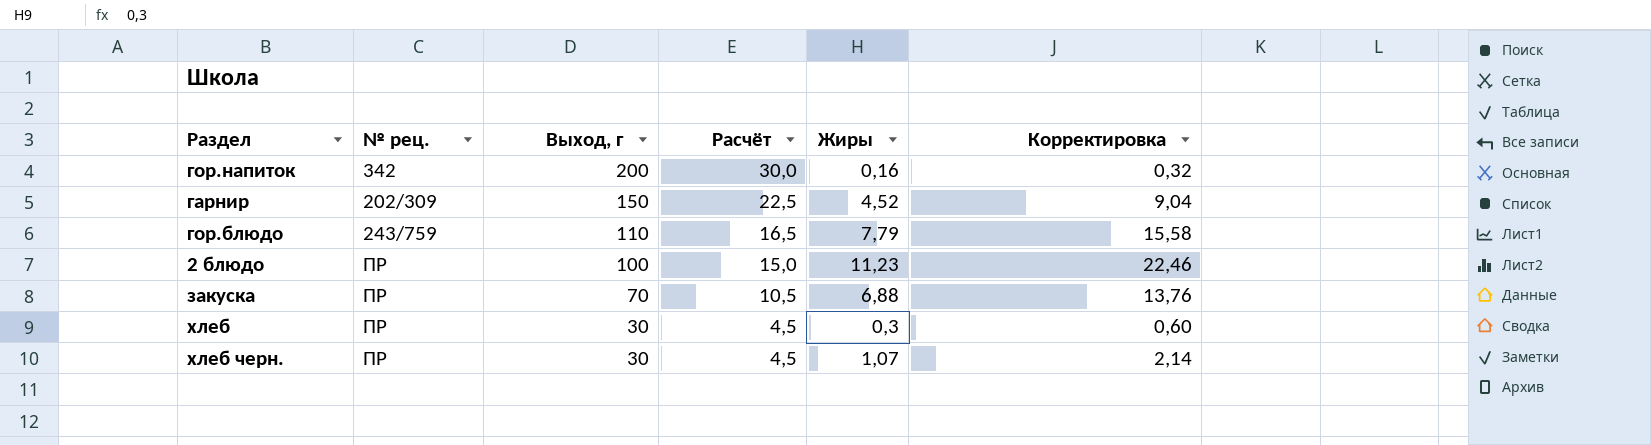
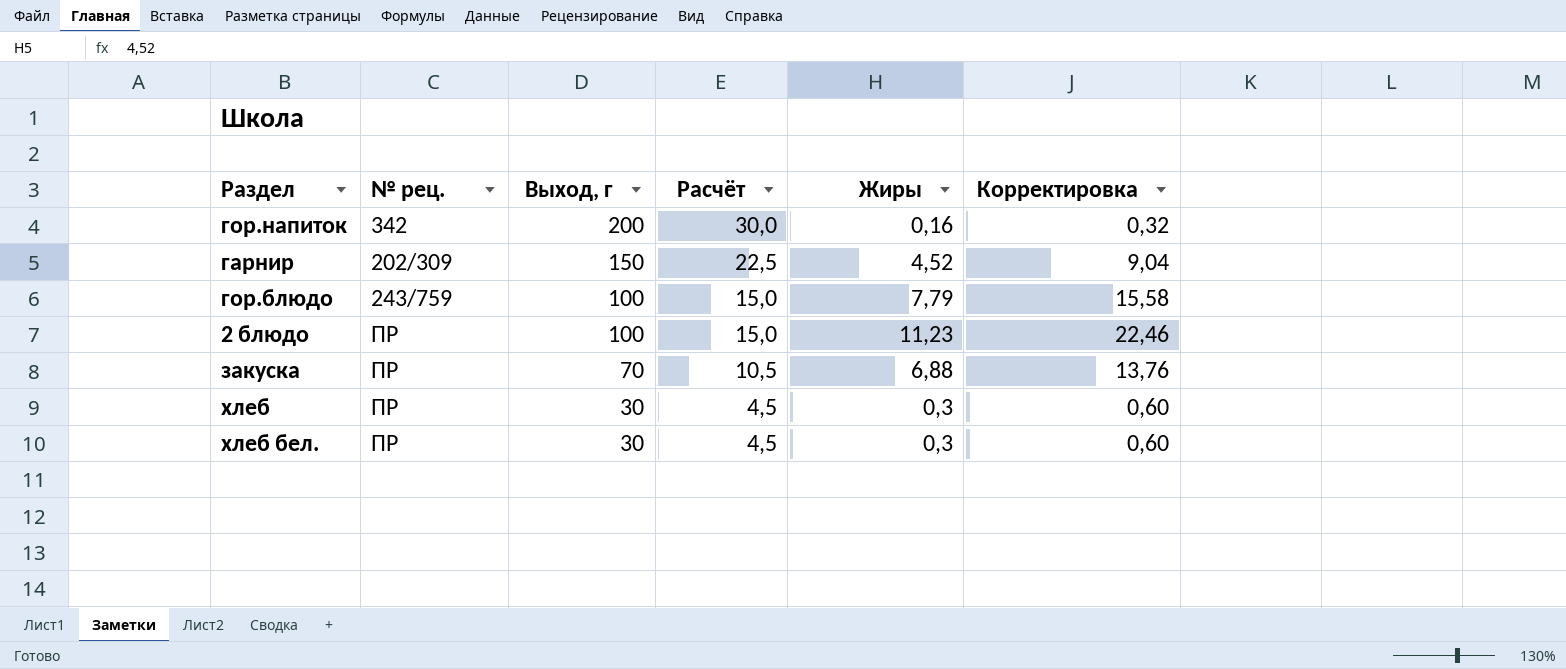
row хлеб черн.: ПР | 30 | 4,5 | 1,07 | 2,14 -> none
гор.блюдо | Выход, г: 110 -> 100
гор.блюдо | Расчёт: 16,5 -> 15,0
row хлеб бел.: none -> ПР | 30 | 4,5 | 0,3 | 0,60

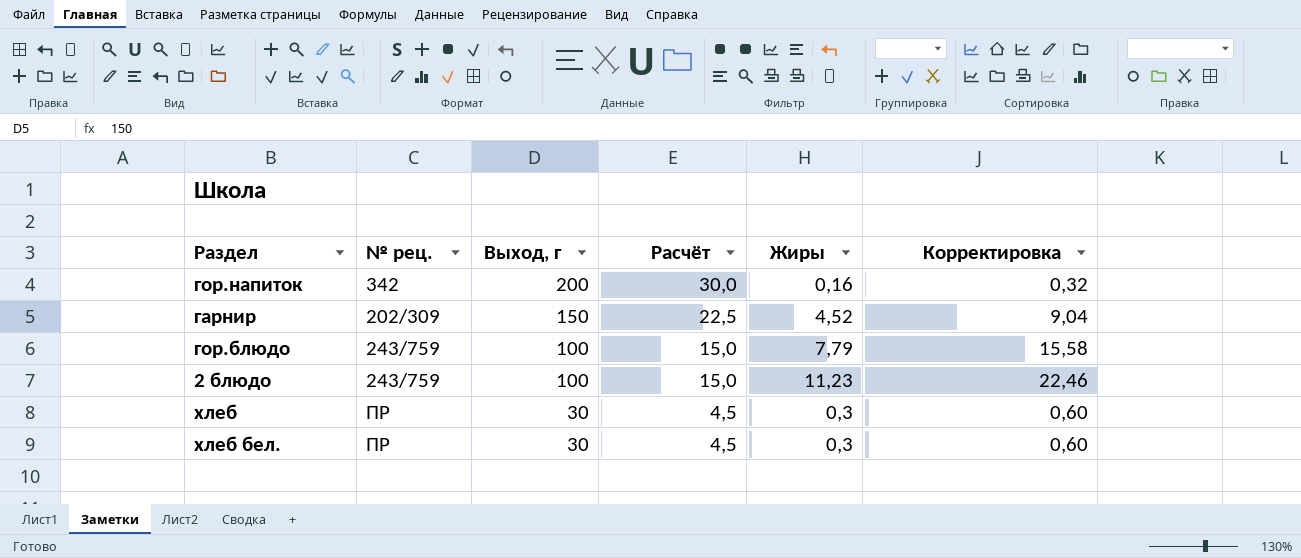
row закуска: ПР | 70 | 10,5 | 6,88 | 13,76 -> none
2 блюдо | № рец.: ПР -> 243/759

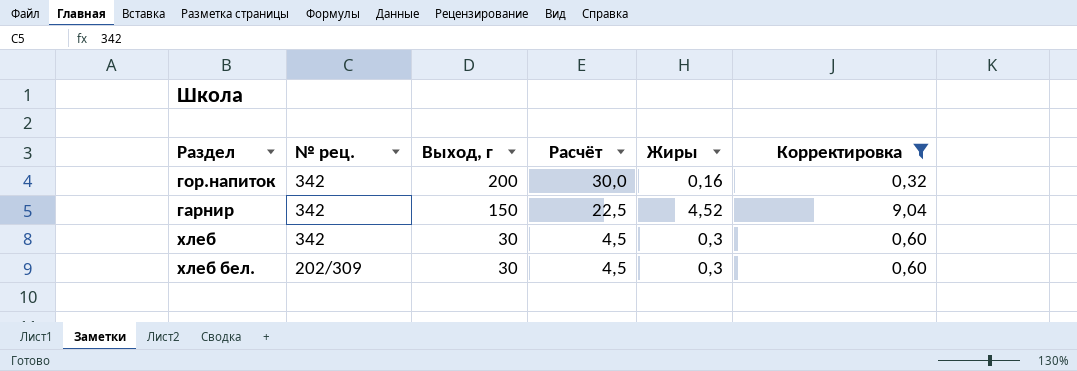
filter: none -> Корректировка <= 9,04
гарнир | № рец.: 202/309 -> 342
хлеб | № рец.: ПР -> 342
хлеб бел. | № рец.: ПР -> 202/309

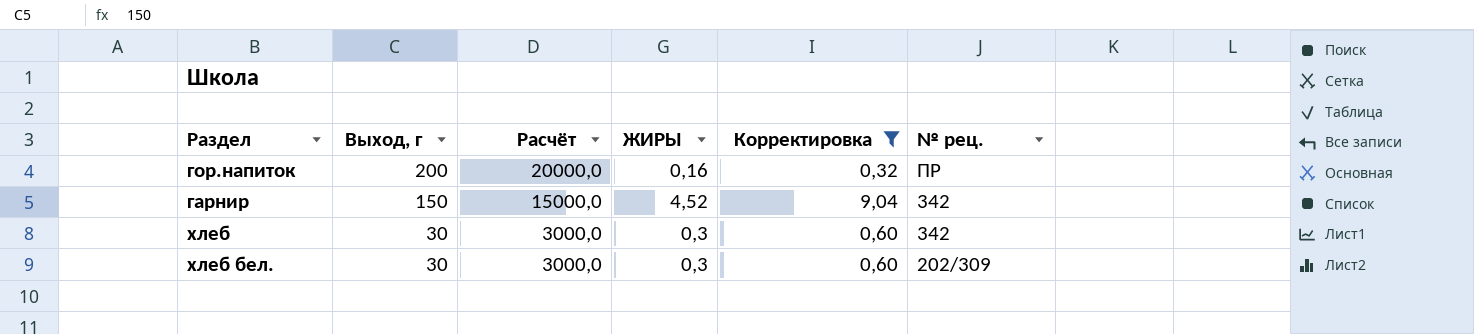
column Расчёт | formula: [Выход, г] * 0,15 -> [Выход, г] * 100
column name: Жиры -> ЖИРЫ
column № рец. | position: 2 -> 6
гор.напиток | № рец.: 342 -> ПР

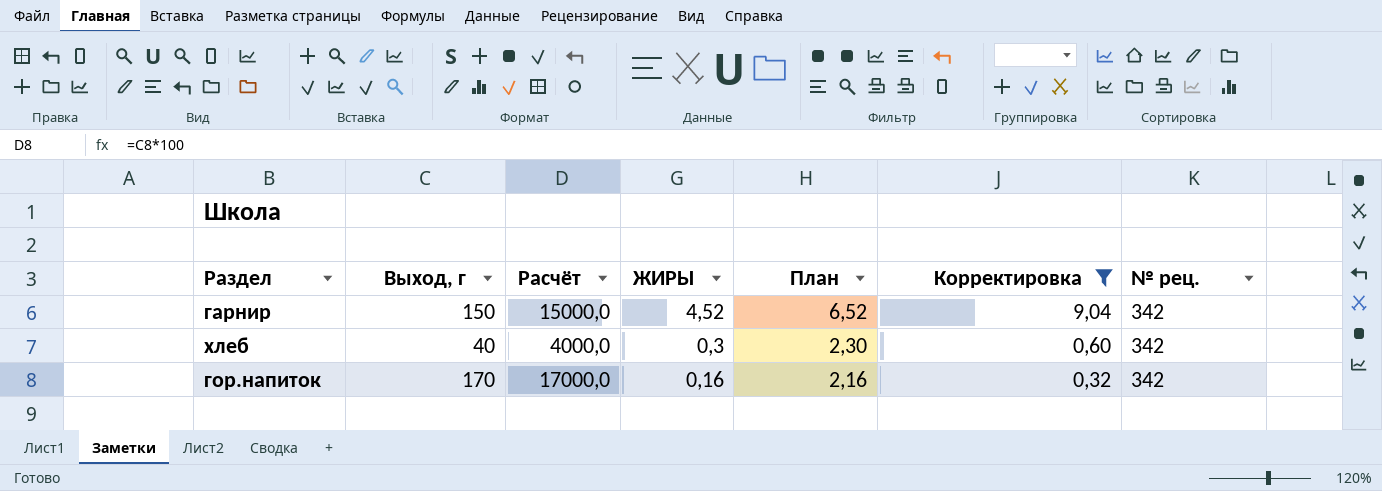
row order: Выход, г descending -> ЖИРЫ descending
column План | formula: none -> [ЖИРЫ] + 2
row хлеб бел.: 30 | 3000,0 | 0,3 | 0,60 | 202/309 -> none
хлеб | Выход, г: 30 -> 40
хлеб | Расчёт: 3000,0 -> 4000,0
гор.напиток | Выход, г: 200 -> 170
гор.напиток | Расчёт: 20000,0 -> 17000,0
гор.напиток | № рец.: ПР -> 342

